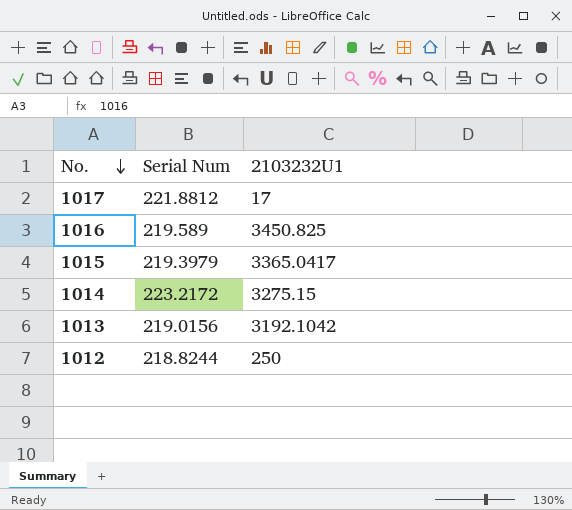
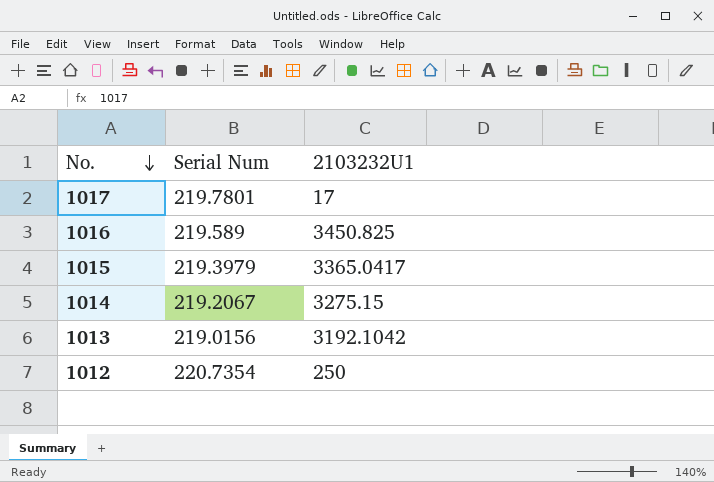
1017 | Serial Num: 221.8812 -> 219.7801
1014 | Serial Num: 223.2172 -> 219.2067
1012 | Serial Num: 218.8244 -> 220.7354

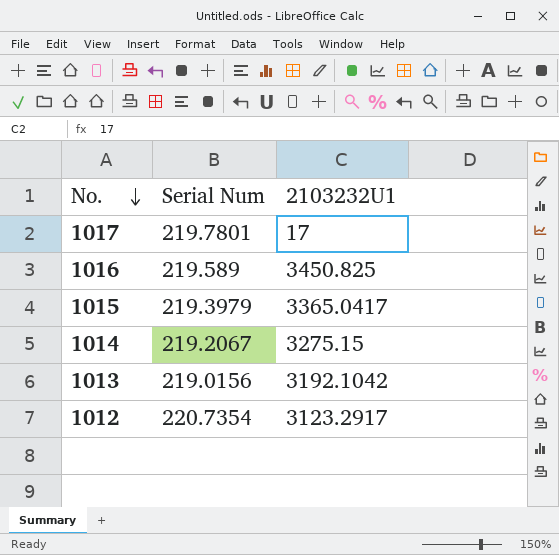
1012 | 2103232U1: 250 -> 3123.2917

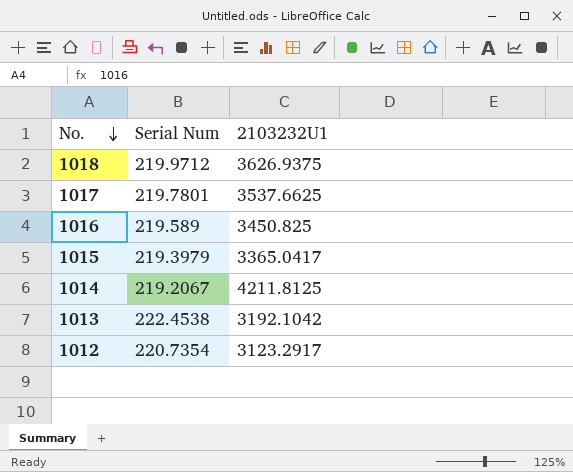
row 1018: none -> 219.9712 | 3626.9375
1017 | 2103232U1: 17 -> 3537.6625
1014 | 2103232U1: 3275.15 -> 4211.8125
1013 | Serial Num: 219.0156 -> 222.4538

